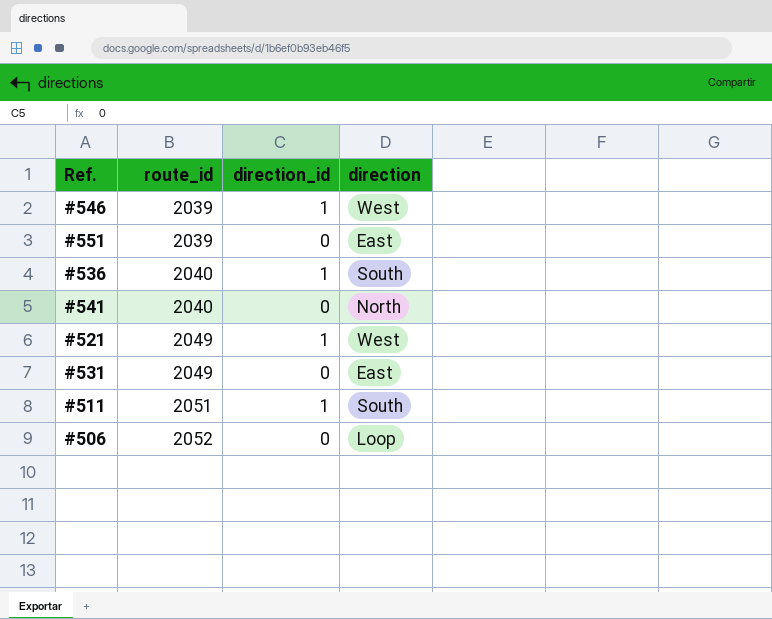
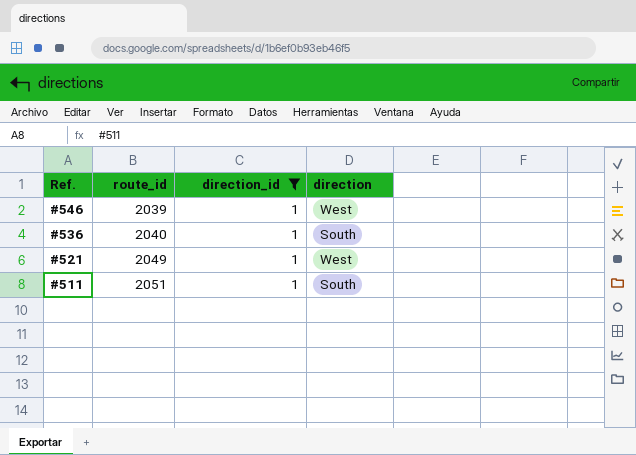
filter: none -> direction_id = 1

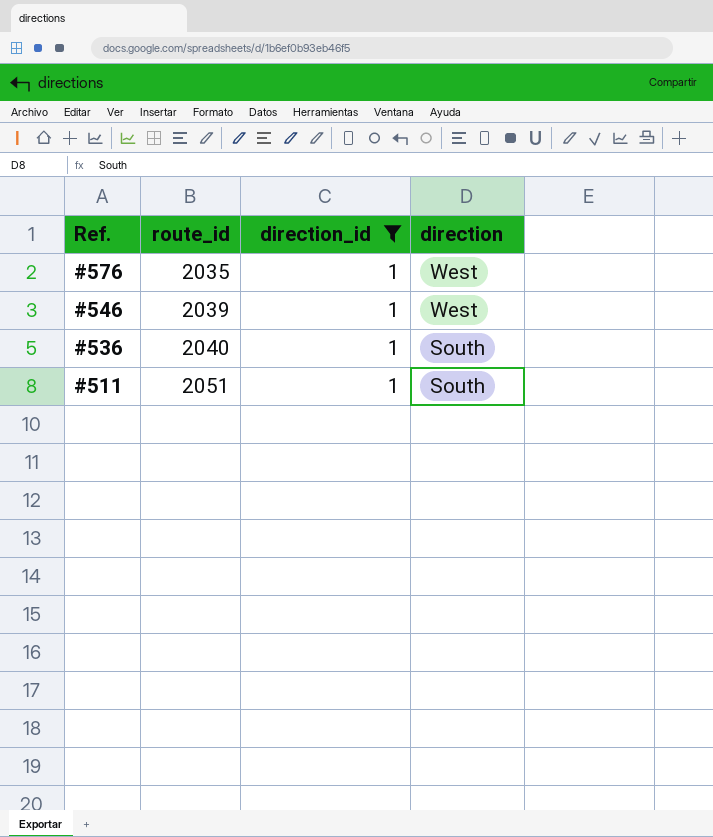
row #521: 2049 | 1 | West -> none
row #576: none -> 2035 | 1 | West

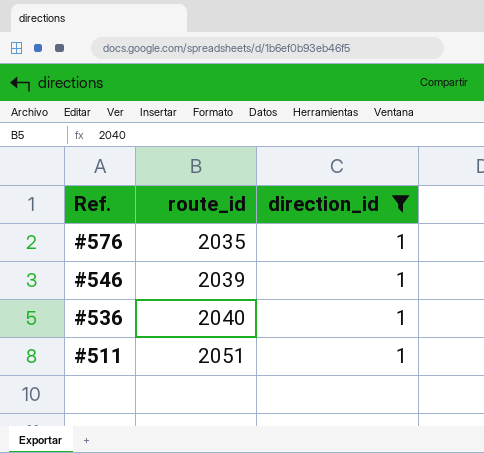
column direction | position: 4 -> none

